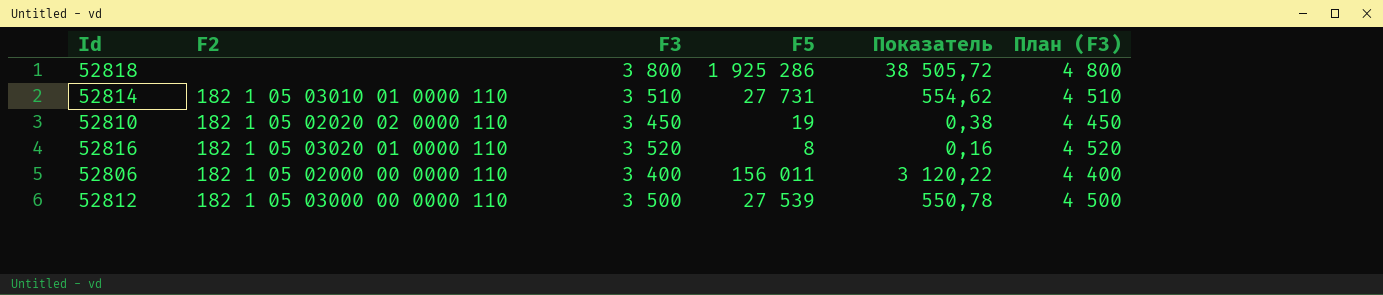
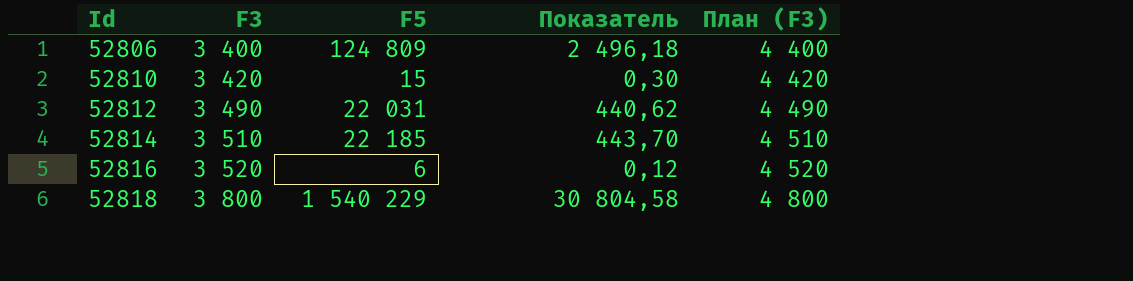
row order: none -> Id ascending
column F2 | position: 2 -> none
52806 | F5: 156 011 -> 124 809
52806 | Показатель: 3 120,22 -> 2 496,18
52810 | F3: 3 450 -> 3 420
52810 | F5: 19 -> 15
52810 | Показатель: 0,38 -> 0,30
52810 | План (F3): 4 450 -> 4 420
52812 | F3: 3 500 -> 3 490
52812 | F5: 27 539 -> 22 031
52812 | Показатель: 550,78 -> 440,62
52812 | План (F3): 4 500 -> 4 490
52814 | F5: 27 731 -> 22 185
52814 | Показатель: 554,62 -> 443,70
52816 | F5: 8 -> 6
52816 | Показатель: 0,16 -> 0,12
52818 | F5: 1 925 286 -> 1 540 229
52818 | Показатель: 38 505,72 -> 30 804,58

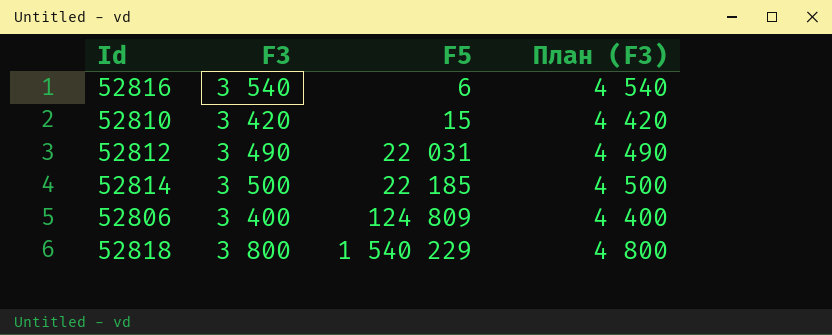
row order: Id ascending -> F5 ascending
column Показатель | formula: [F5] * 0,02 -> none
52816 | F3: 3 520 -> 3 540
52816 | План (F3): 4 520 -> 4 540
52814 | F3: 3 510 -> 3 500
52814 | План (F3): 4 510 -> 4 500

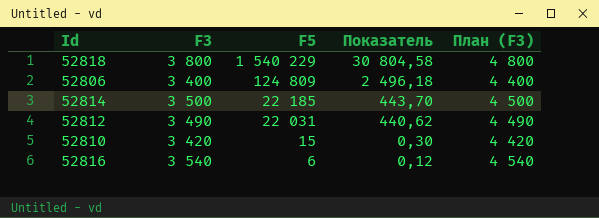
row order: F5 ascending -> F5 descending
column Показатель | formula: none -> [F5] * 0,02

